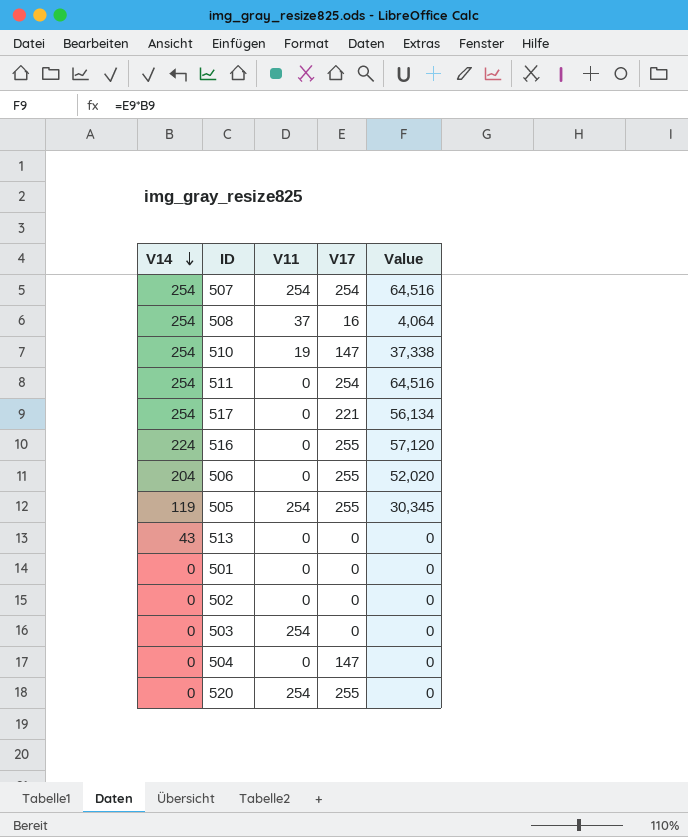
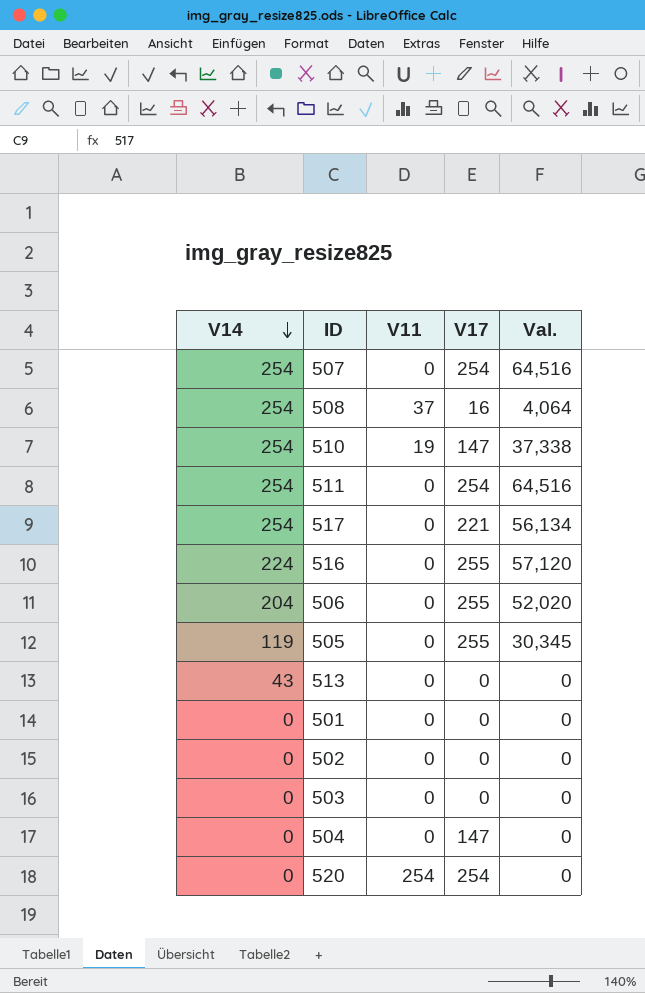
column name: Value -> Val.
507 | V11: 254 -> 0
505 | V11: 254 -> 0
503 | V11: 254 -> 0
520 | V17: 255 -> 254

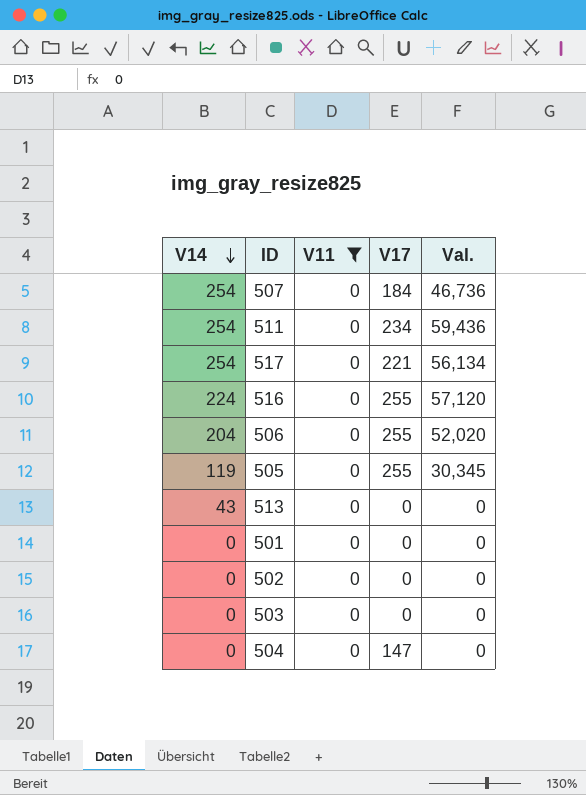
filter: none -> V11 = 0
507 | V17: 254 -> 184
507 | Val.: 64,516 -> 46,736
511 | V17: 254 -> 234
511 | Val.: 64,516 -> 59,436

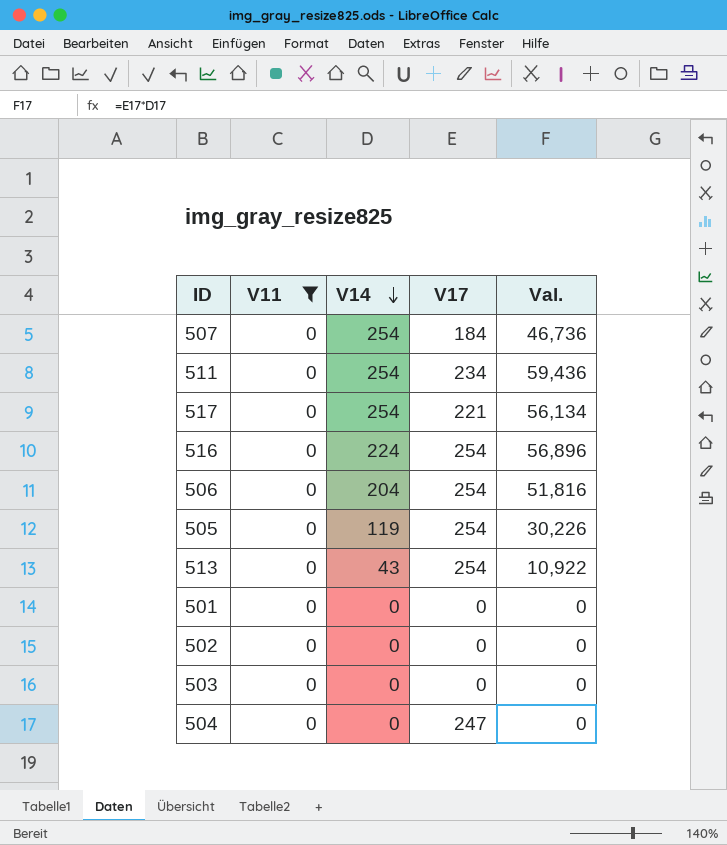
column V14 | position: 1 -> 3
516 | V17: 255 -> 254
516 | Val.: 57,120 -> 56,896
506 | V17: 255 -> 254
506 | Val.: 52,020 -> 51,816
505 | V17: 255 -> 254
505 | Val.: 30,345 -> 30,226
513 | V17: 0 -> 254
513 | Val.: 0 -> 10,922
504 | V17: 147 -> 247

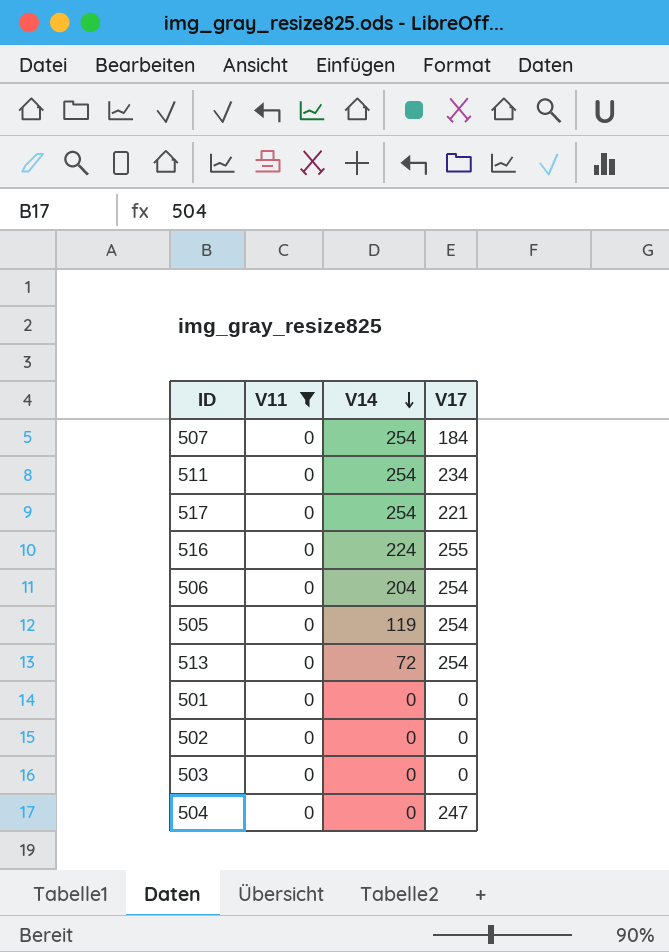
column Val. | formula: [V14] * [V17] -> none
516 | V17: 254 -> 255
513 | V14: 43 -> 72

